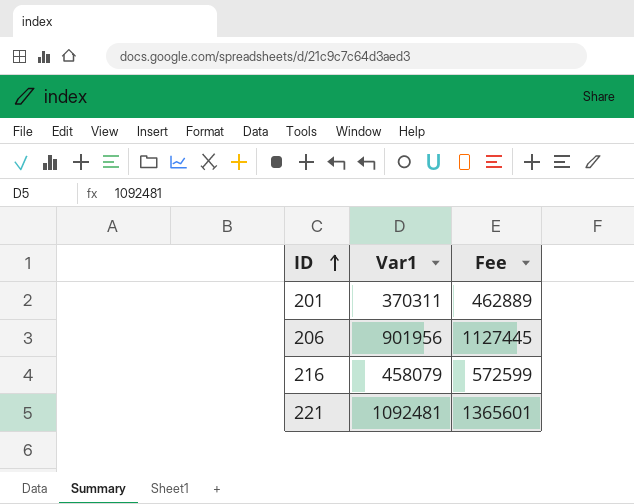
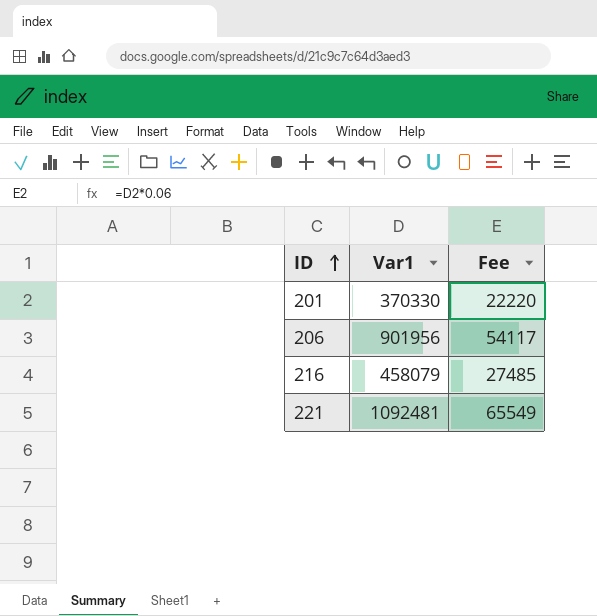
column Fee | formula: [Var1] * 1.25 -> [Var1] * 0.06
201 | Var1: 370311 -> 370330

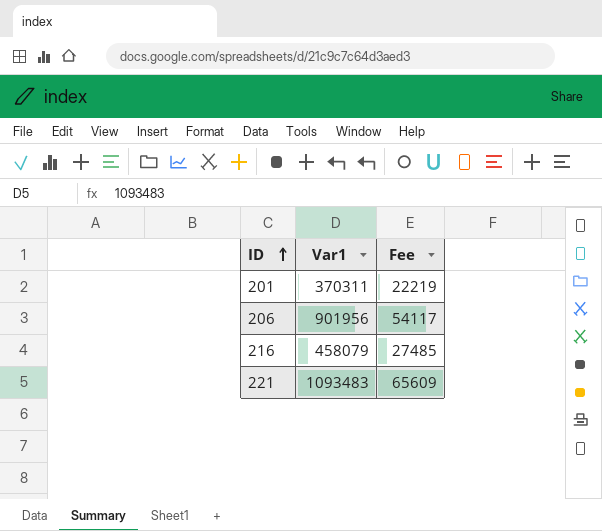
201 | Var1: 370330 -> 370311
201 | Fee: 22220 -> 22219
221 | Var1: 1092481 -> 1093483
221 | Fee: 65549 -> 65609

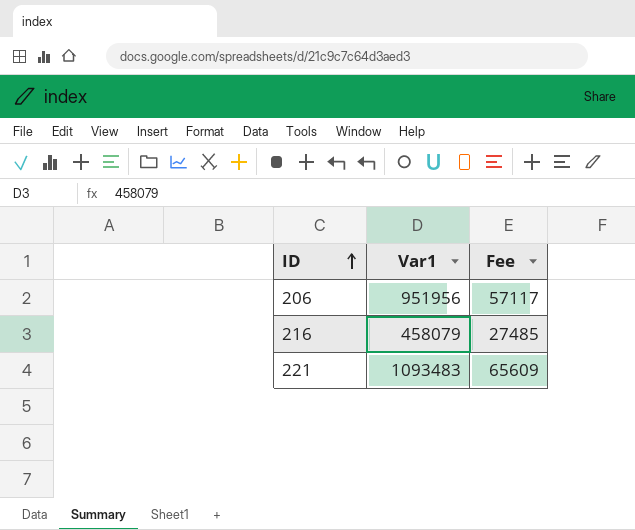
row 201: 370311 | 22219 -> none
206 | Var1: 901956 -> 951956
206 | Fee: 54117 -> 57117

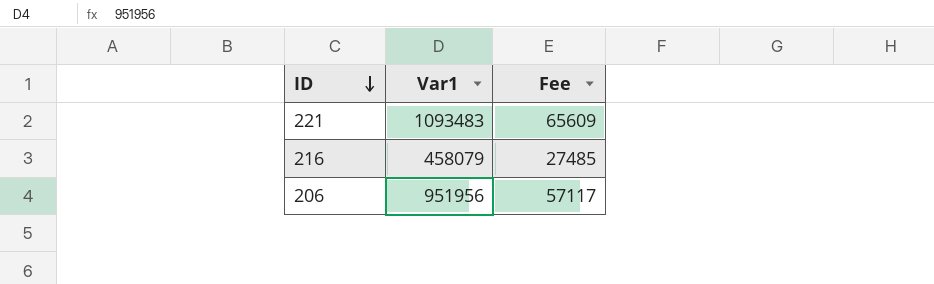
row order: ID ascending -> ID descending

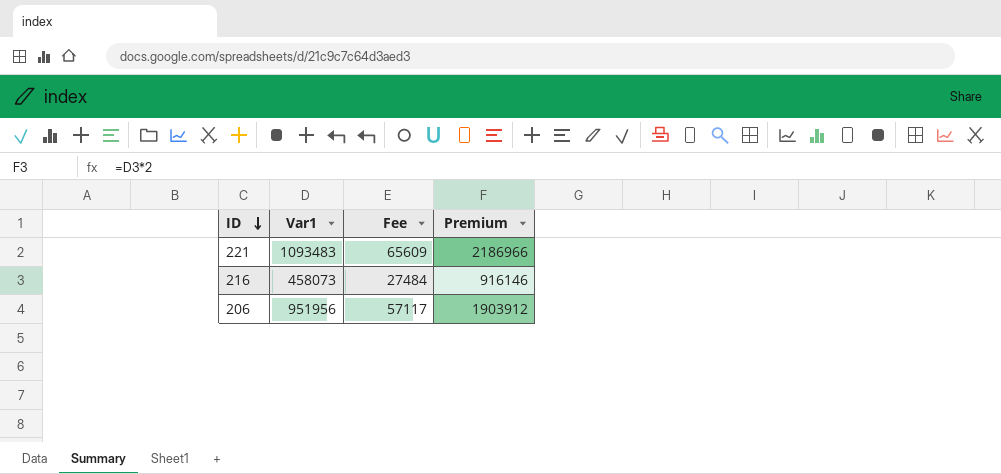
column Premium | formula: none -> [Var1] * 2
216 | Var1: 458079 -> 458073
216 | Fee: 27485 -> 27484

